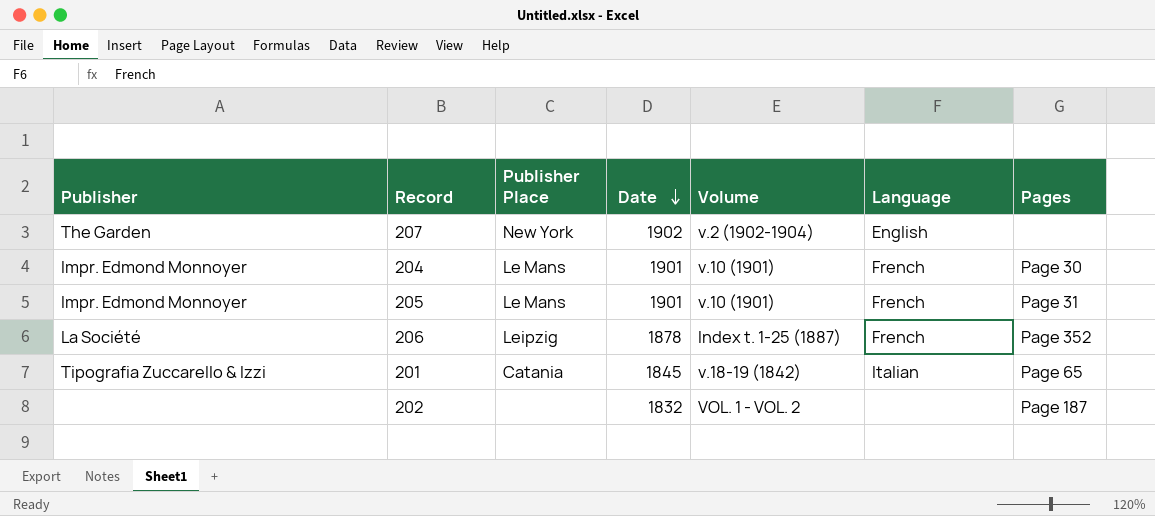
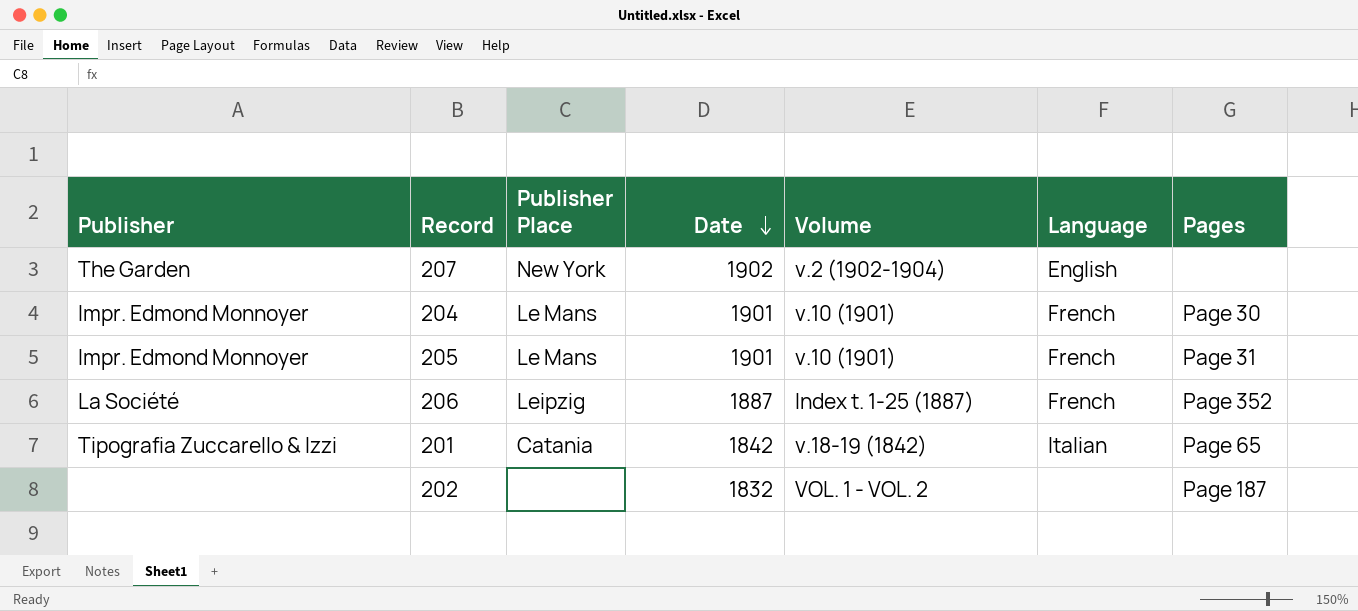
206 | Date: 1878 -> 1887
201 | Date: 1845 -> 1842

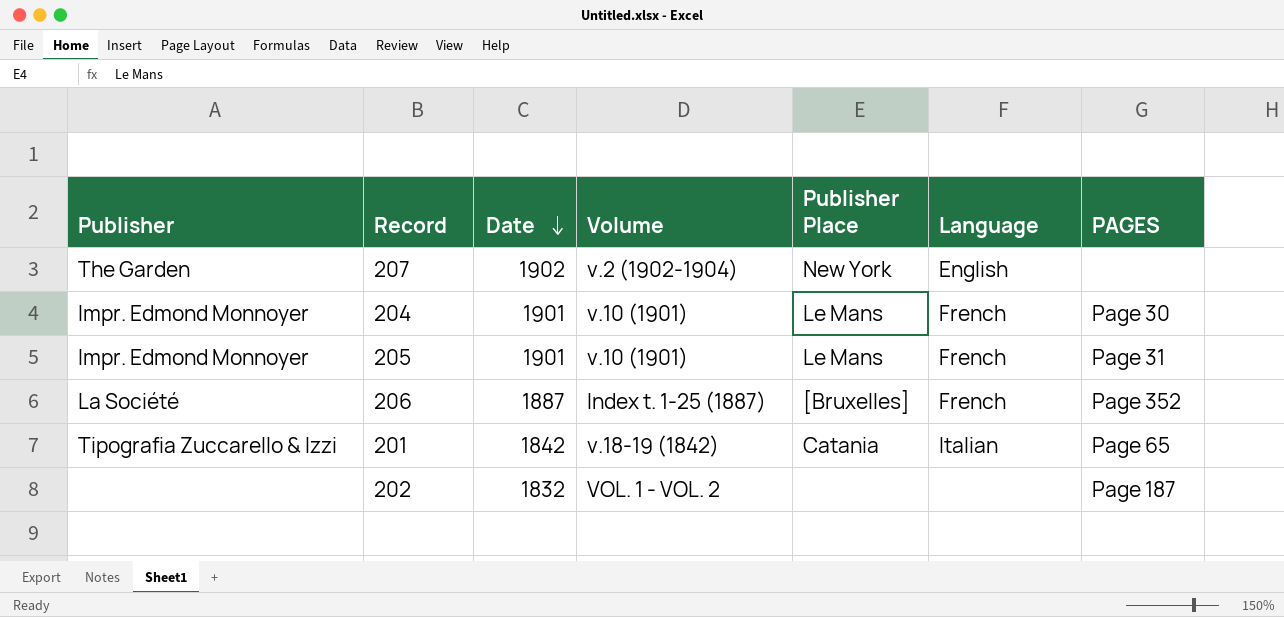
column Publisher Place | position: 3 -> 5
column name: Pages -> PAGES
206 | Publisher Place: Leipzig -> [Bruxelles]

